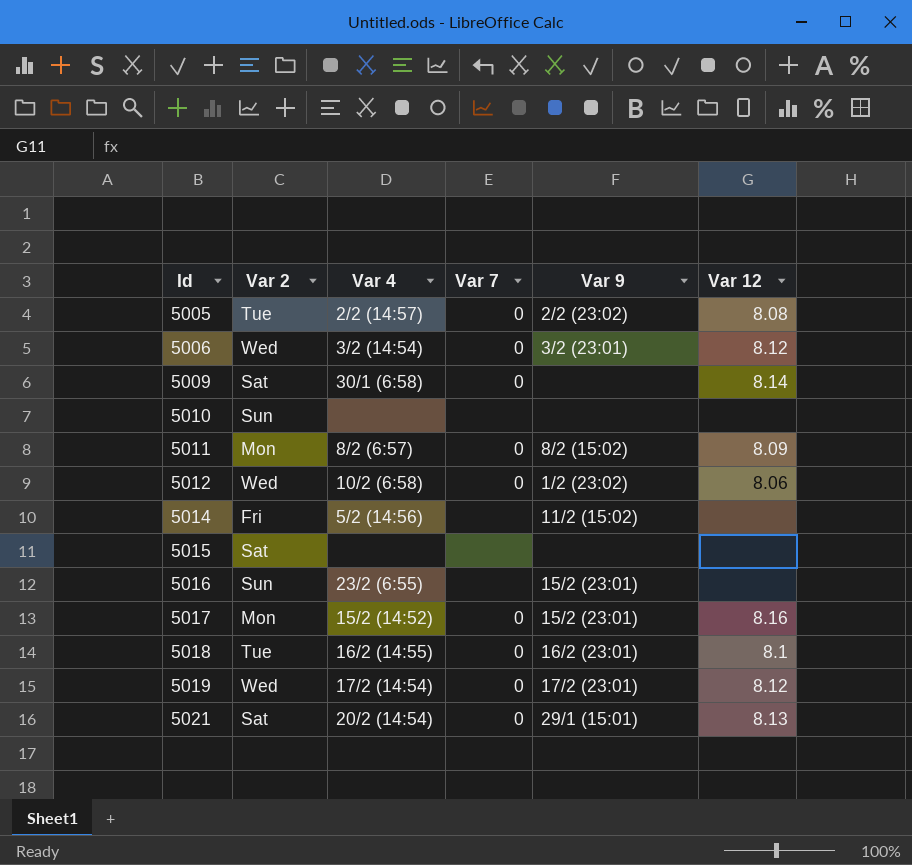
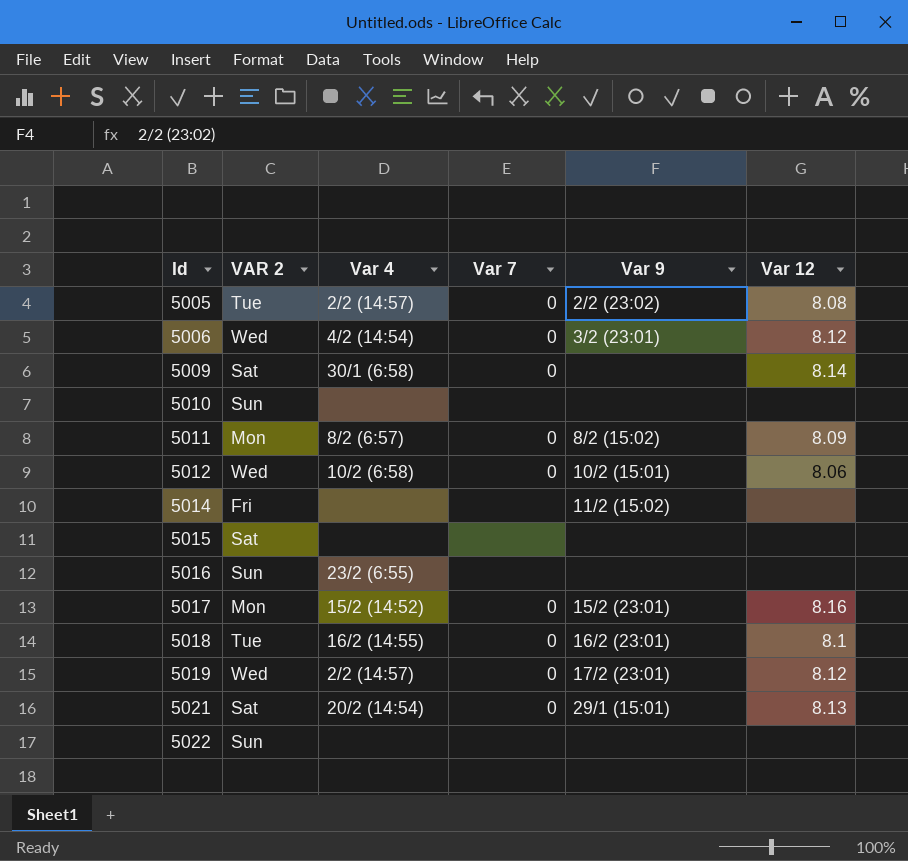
column name: Var 2 -> VAR 2
5006 | Var 4: 3/2 (14:54) -> 4/2 (14:54)
5012 | Var 9: 1/2 (23:02) -> 10/2 (15:01)
5014 | Var 4: 5/2 (14:56) -> none
5016 | Var 9: 15/2 (23:01) -> none
5019 | Var 4: 17/2 (14:54) -> 2/2 (14:57)
row 5022: none -> Sun | none | none | none | none

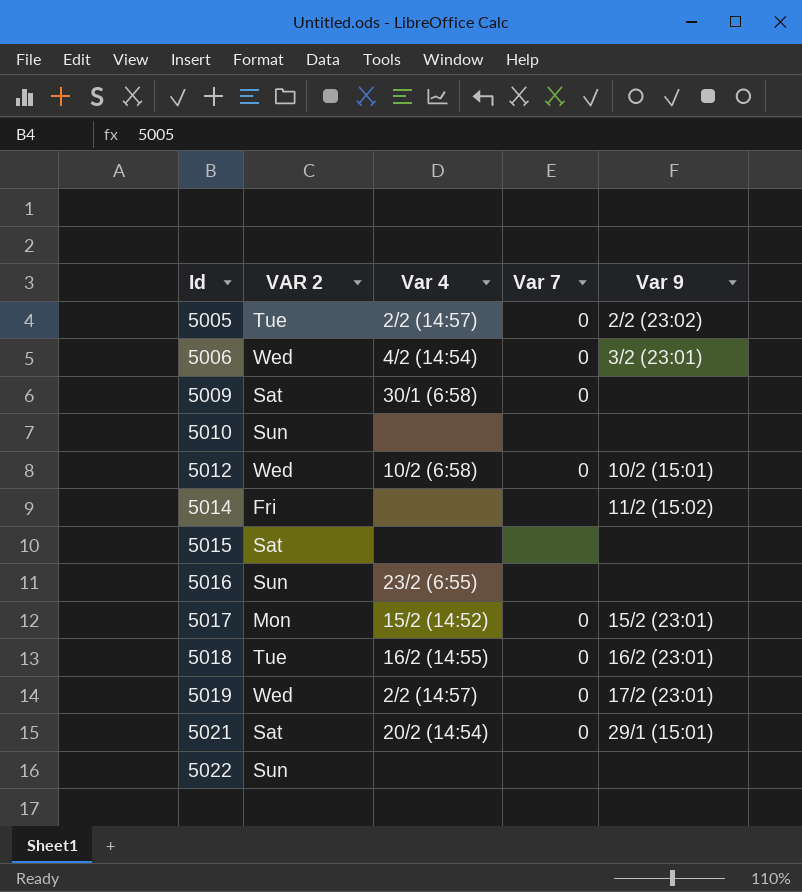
column Var 12 | position: 6 -> none
row 5011: Mon | 8/2 (6:57) | 0 | 8/2 (15:02) | 8.09 -> none

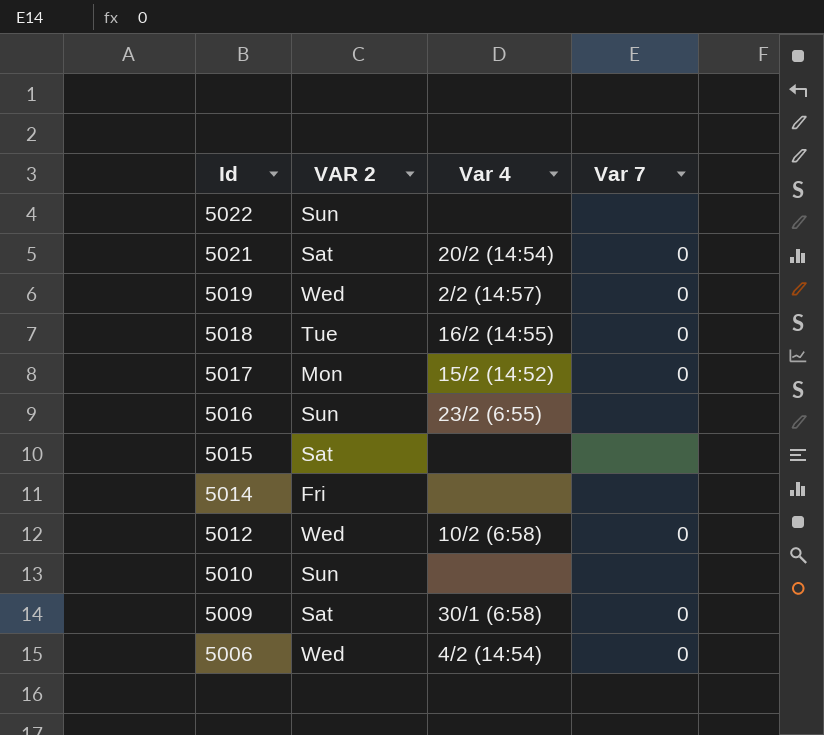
row order: Id ascending -> Id descending
column Var 9 | position: 5 -> none
row 5005: Tue | 2/2 (14:57) | 0 | 2/2 (23:02) -> none

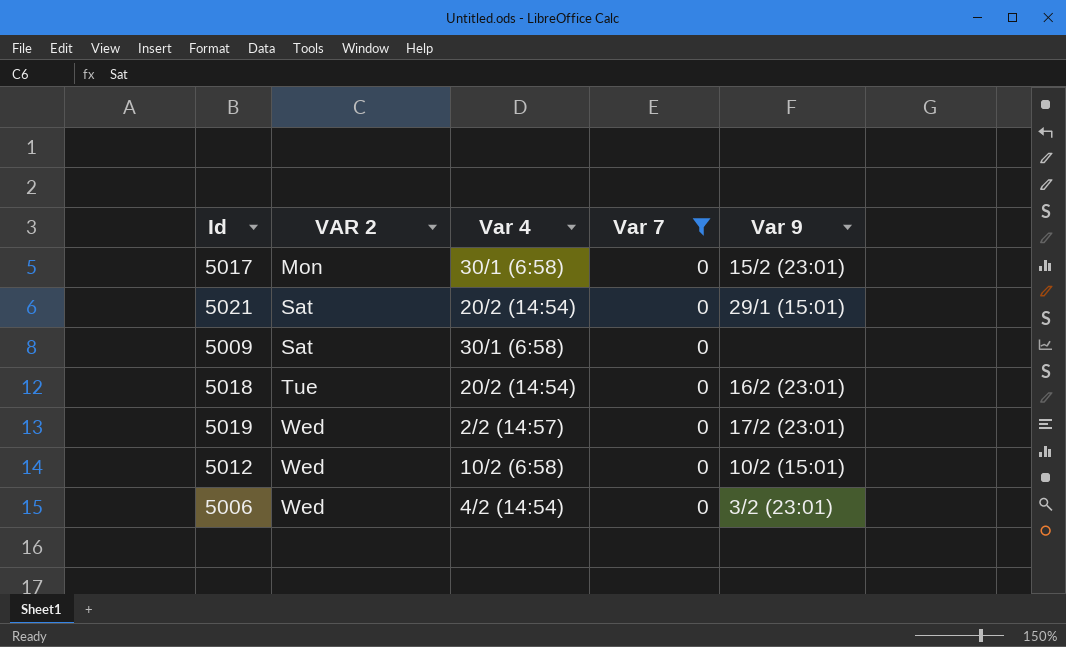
filter: none -> Var 7 = 0
row order: Id descending -> VAR 2 ascending
column Var 9 | position: none -> 5
5017 | Var 4: 15/2 (14:52) -> 30/1 (6:58)
5018 | Var 4: 16/2 (14:55) -> 20/2 (14:54)

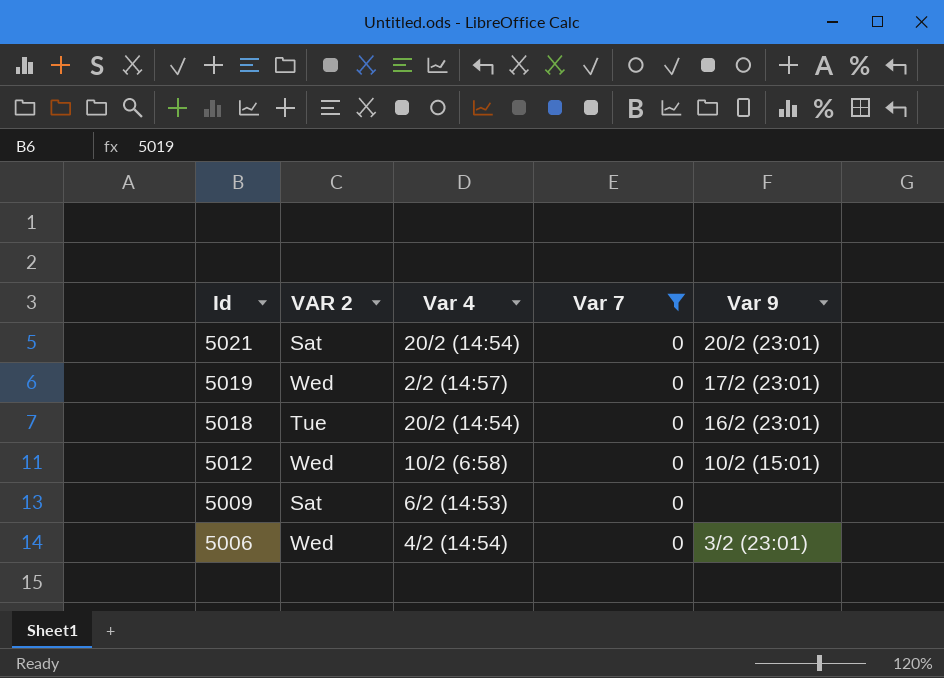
row order: VAR 2 ascending -> Id descending
row 5017: Mon | 30/1 (6:58) | 0 | 15/2 (23:01) -> none
5021 | Var 9: 29/1 (15:01) -> 20/2 (23:01)
5009 | Var 4: 30/1 (6:58) -> 6/2 (14:53)

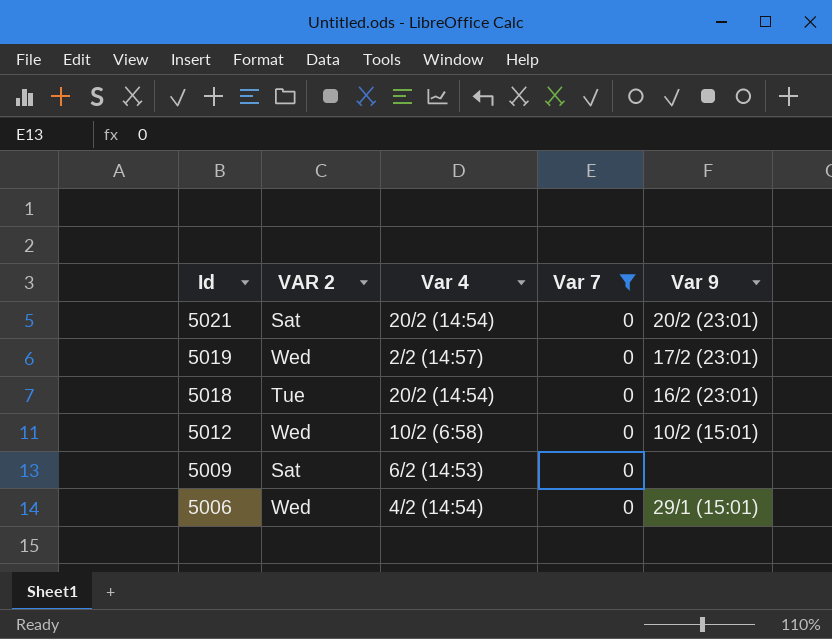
5006 | Var 9: 3/2 (23:01) -> 29/1 (15:01)

